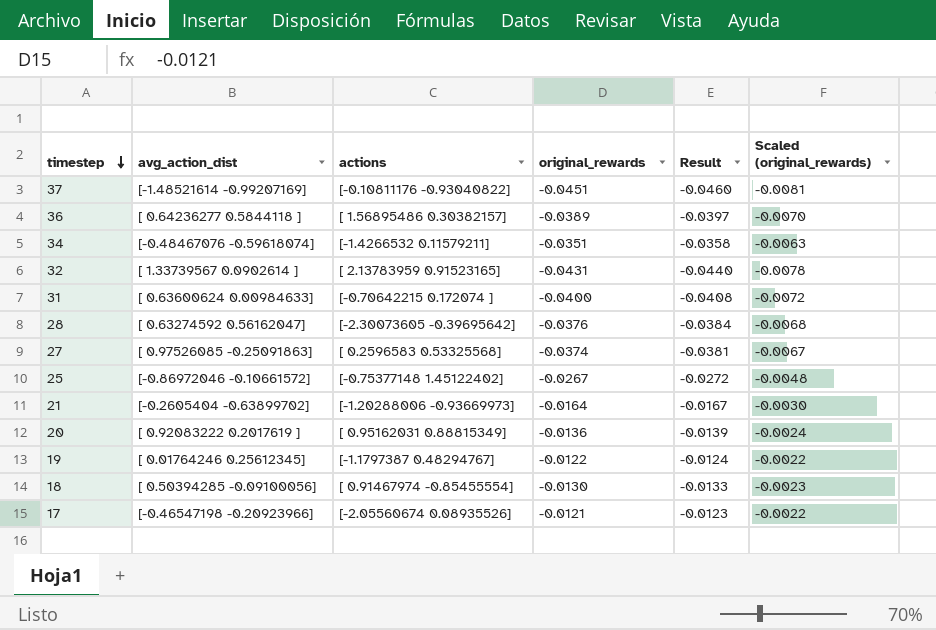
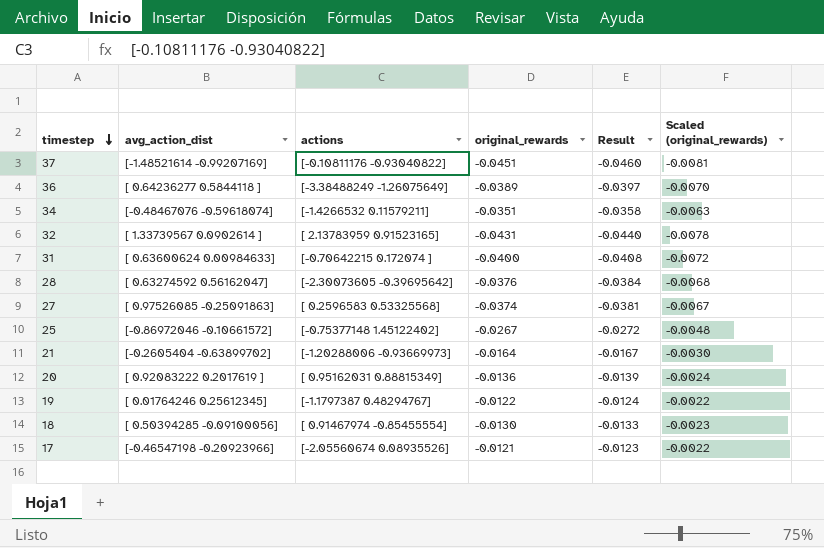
36 | actions: [ 1.56895486 0.30382157] -> [-3.38488249 -1.26075649]

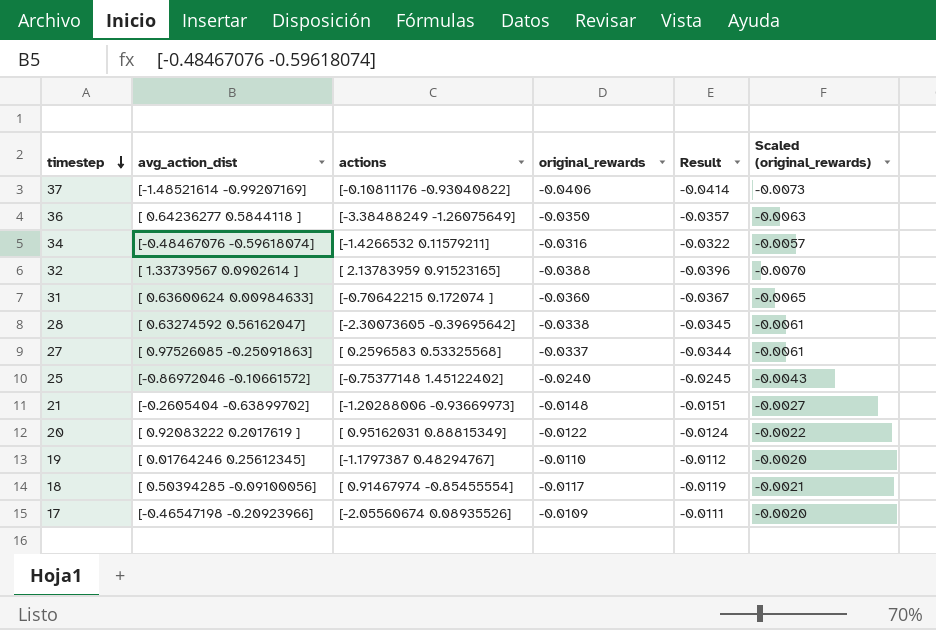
37 | original_rewards: -0.0451 -> -0.0406
37 | Result: -0.0460 -> -0.0414
37 | Scaled (original_rewards): -0.0081 -> -0.0073
36 | original_rewards: -0.0389 -> -0.0350
36 | Result: -0.0397 -> -0.0357
36 | Scaled (original_rewards): -0.0070 -> -0.0063
34 | original_rewards: -0.0351 -> -0.0316
34 | Result: -0.0358 -> -0.0322
34 | Scaled (original_rewards): -0.0063 -> -0.0057
32 | original_rewards: -0.0431 -> -0.0388
32 | Result: -0.0440 -> -0.0396
32 | Scaled (original_rewards): -0.0078 -> -0.0070
31 | original_rewards: -0.0400 -> -0.0360
31 | Result: -0.0408 -> -0.0367
31 | Scaled (original_rewards): -0.0072 -> -0.0065
28 | original_rewards: -0.0376 -> -0.0338
28 | Result: -0.0384 -> -0.0345
28 | Scaled (original_rewards): -0.0068 -> -0.0061
27 | original_rewards: -0.0374 -> -0.0337
27 | Result: -0.0381 -> -0.0344
27 | Scaled (original_rewards): -0.0067 -> -0.0061
25 | original_rewards: -0.0267 -> -0.0240
25 | Result: -0.0272 -> -0.0245
25 | Scaled (original_rewards): -0.0048 -> -0.0043
21 | original_rewards: -0.0164 -> -0.0148
21 | Result: -0.0167 -> -0.0151
21 | Scaled (original_rewards): -0.0030 -> -0.0027
20 | original_rewards: -0.0136 -> -0.0122
20 | Result: -0.0139 -> -0.0124
20 | Scaled (original_rewards): -0.0024 -> -0.0022
19 | original_rewards: -0.0122 -> -0.0110
19 | Result: -0.0124 -> -0.0112
19 | Scaled (original_rewards): -0.0022 -> -0.0020
18 | original_rewards: -0.0130 -> -0.0117
18 | Result: -0.0133 -> -0.0119
18 | Scaled (original_rewards): -0.0023 -> -0.0021
17 | original_rewards: -0.0121 -> -0.0109
17 | Result: -0.0123 -> -0.0111
17 | Scaled (original_rewards): -0.0022 -> -0.0020

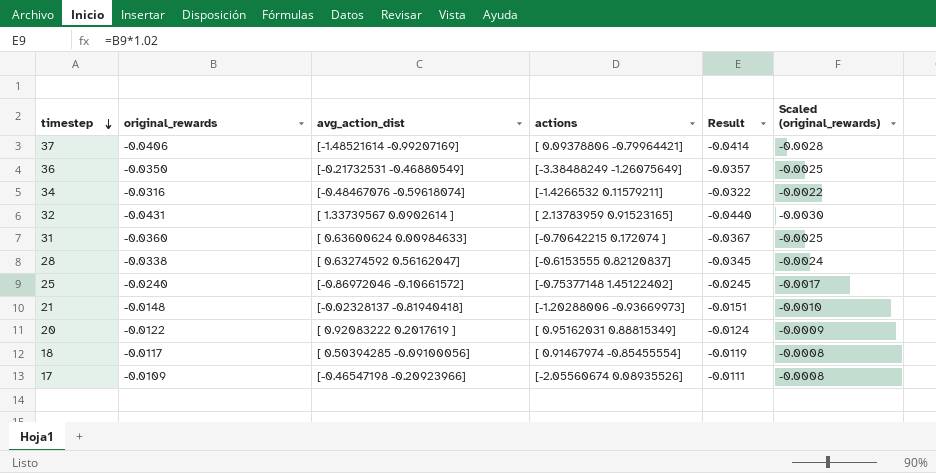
column original_rewards | position: 4 -> 2
column Scaled (original_rewards) | formula: [original_rewards] * 0.18 -> [original_rewards] * 0.07
row 27: [ 0.97526085 -0.25091863] | [ 0.2596583 0.53325568] | -0.0337 | -0.0344 | -0.0061 -> none
row 19: [ 0.01764246 0.25612345] | [-1.1797387 0.48294767] | -0.0110 | -0.0112 | -0.0020 -> none
37 | actions: [-0.10811176 -0.93040822] -> [ 0.09378806 -0.79964421]
36 | avg_action_dist: [ 0.64236277 0.5844118 ] -> [-0.21732531 -0.46880549]
32 | original_rewards: -0.0388 -> -0.0431
32 | Result: -0.0396 -> -0.0440
28 | actions: [-2.30073605 -0.39695642] -> [-0.6153555 0.82120837]
21 | avg_action_dist: [-0.2605404 -0.63899702] -> [-0.02328137 -0.81940418]

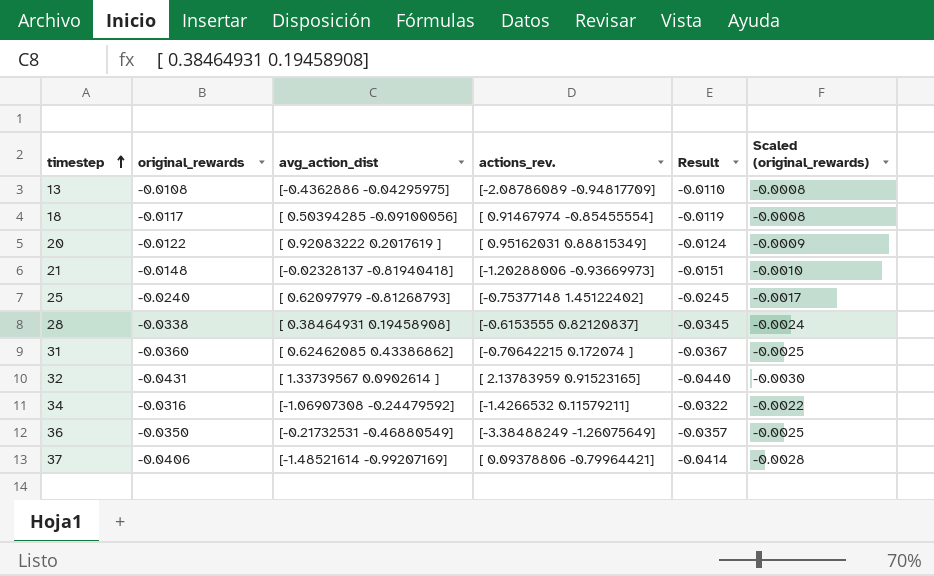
row order: timestep descending -> timestep ascending
column name: actions -> actions_rev.
row 17: -0.0109 | [-0.46547198 -0.20923966] | [-2.05560674 0.08935526] | -0.0111 | -0.0008 -> none
row 13: none -> -0.0108 | [-0.4362886 -0.04295975] | [-2.08786089 -0.94817709] | -0.0110 | -0.0008
25 | avg_action_dist: [-0.86972046 -0.10661572] -> [ 0.62097979 -0.81268793]
28 | avg_action_dist: [ 0.63274592 0.56162047] -> [ 0.38464931 0.19458908]
31 | avg_action_dist: [ 0.63600624 0.00984633] -> [ 0.62462085 0.43386862]
34 | avg_action_dist: [-0.48467076 -0.59618074] -> [-1.06907308 -0.24479592]

